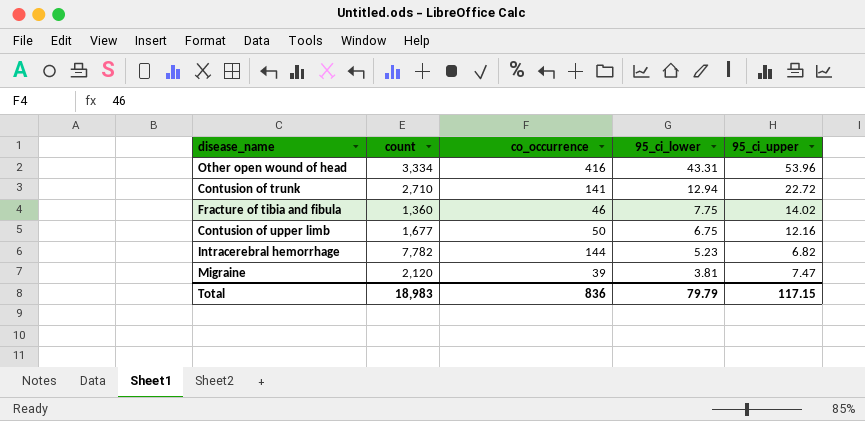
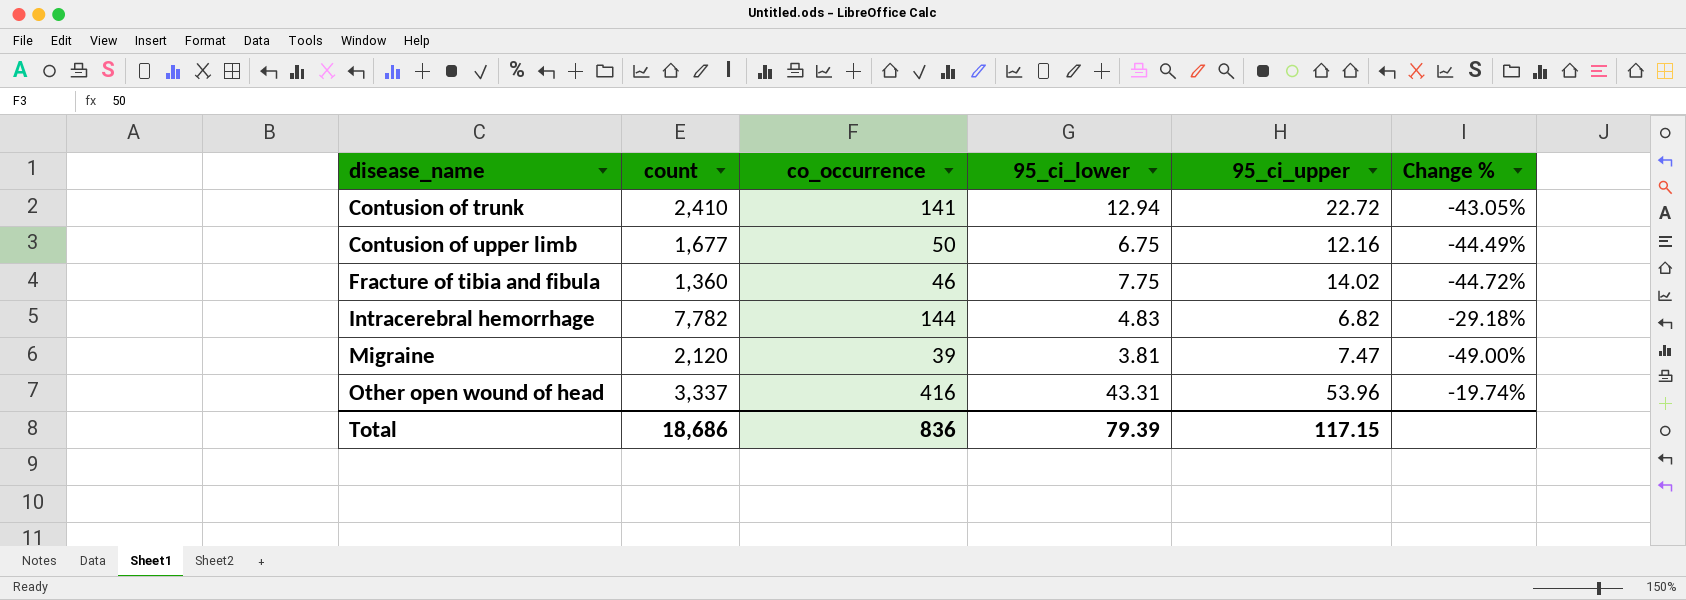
row order: 95_ci_lower descending -> disease_name ascending
column Change % | formula: none -> ([95_ci_lower] - [95_ci_upper]) / [95_ci_upper]
Contusion of trunk | count: 2,710 -> 2,410
Intracerebral hemorrhage | 95_ci_lower: 5.23 -> 4.83
Other open wound of head | count: 3,334 -> 3,337
Total | count: 18,983 -> 18,686
Total | 95_ci_lower: 79.79 -> 79.39

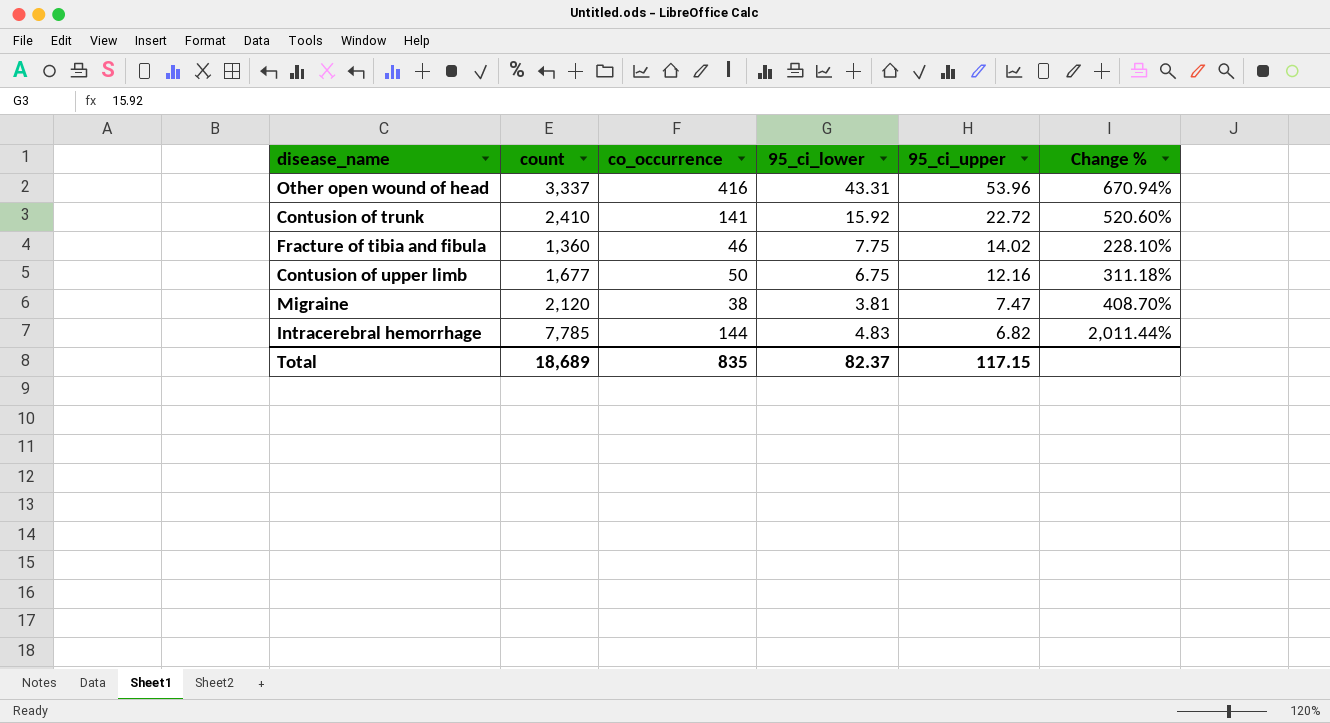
row order: disease_name ascending -> 95_ci_upper descending
column Change % | formula: ([95_ci_lower] - [95_ci_upper]) / [95_ci_upper] -> ([co_occurrence] - [95_ci_upper]) / [95_ci_upper]
Contusion of trunk | 95_ci_lower: 12.94 -> 15.92
Migraine | co_occurrence: 39 -> 38
Intracerebral hemorrhage | count: 7,782 -> 7,785
Total | count: 18,686 -> 18,689
Total | co_occurrence: 836 -> 835
Total | 95_ci_lower: 79.39 -> 82.37

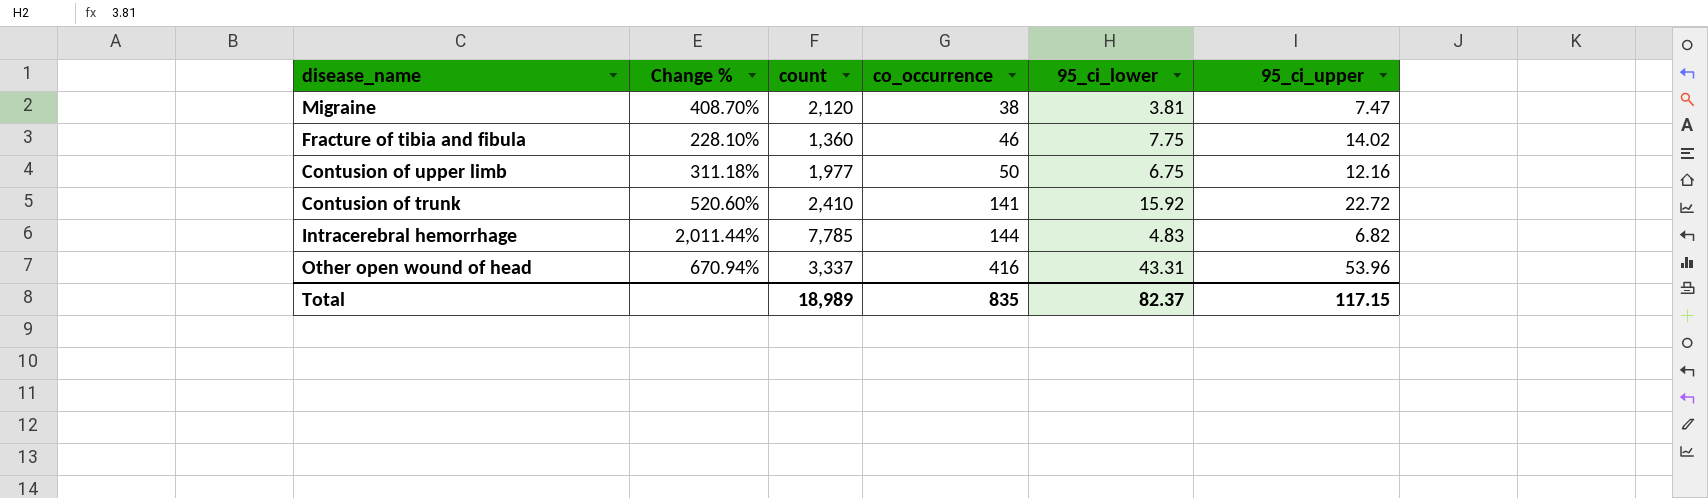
row order: 95_ci_upper descending -> co_occurrence ascending
column Change % | position: 6 -> 2
Contusion of upper limb | count: 1,677 -> 1,977
Total | count: 18,689 -> 18,989

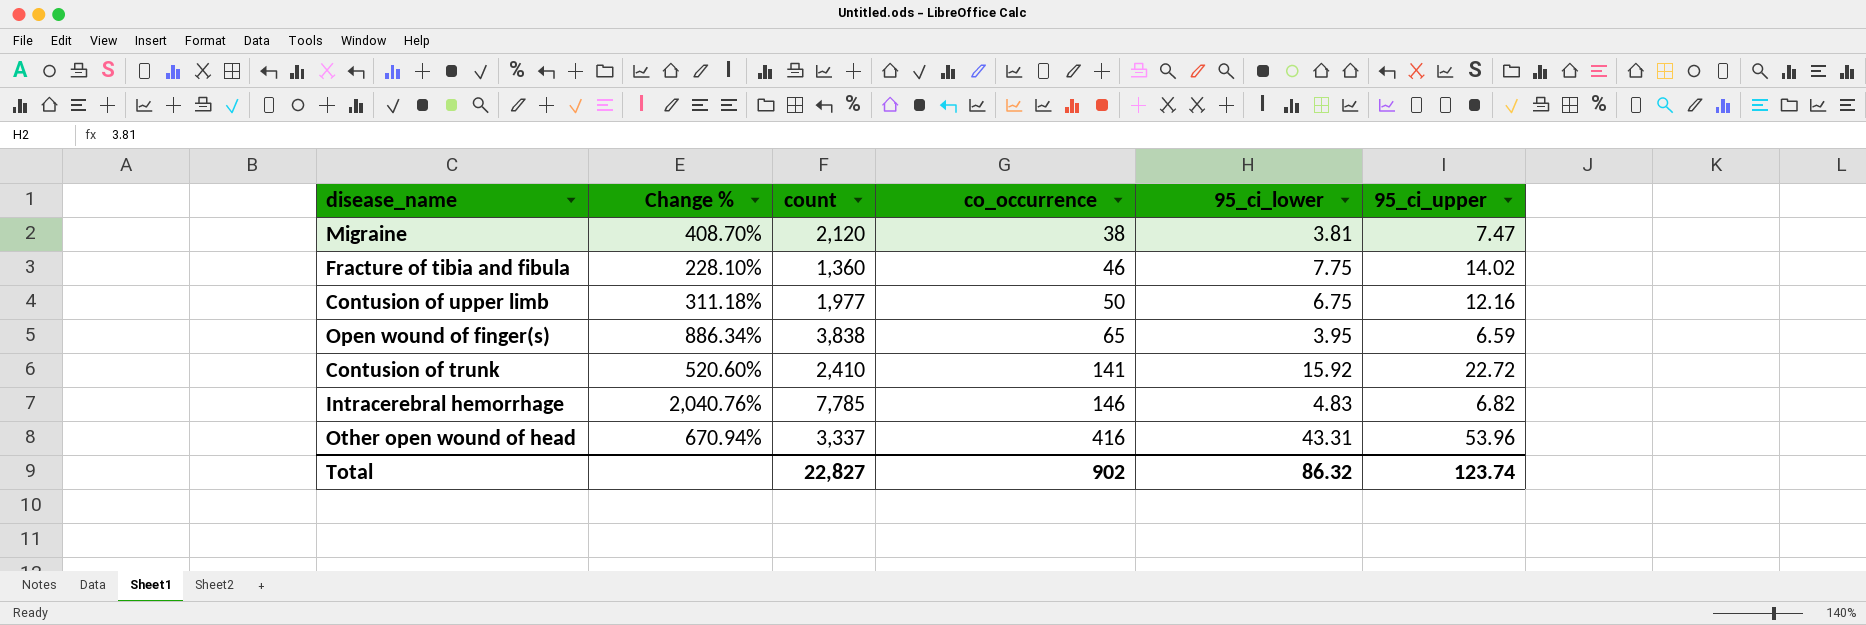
row Open wound of finger(s): none -> 886.34% | 3,838 | 65 | 3.95 | 6.59
Intracerebral hemorrhage | Change %: 2,011.44% -> 2,040.76%
Intracerebral hemorrhage | co_occurrence: 144 -> 146
Total | count: 18,989 -> 22,827
Total | co_occurrence: 835 -> 902
Total | 95_ci_lower: 82.37 -> 86.32
Total | 95_ci_upper: 117.15 -> 123.74

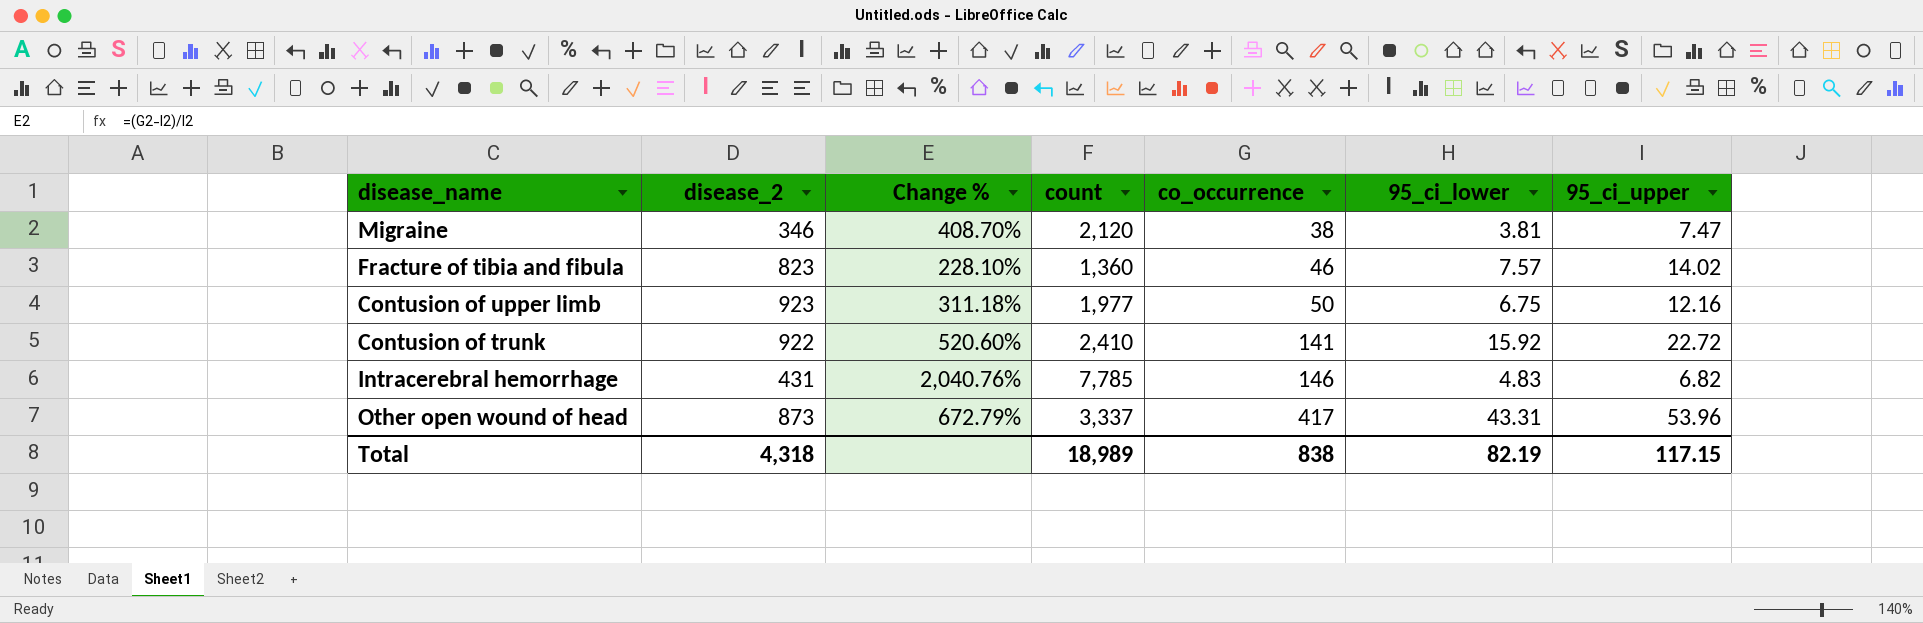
column disease_2 | position: none -> 2
row Open wound of finger(s): 886.34% | 3,838 | 65 | 3.95 | 6.59 -> none
Fracture of tibia and fibula | 95_ci_lower: 7.75 -> 7.57
Other open wound of head | Change %: 670.94% -> 672.79%
Other open wound of head | co_occurrence: 416 -> 417
Total | count: 22,827 -> 18,989
Total | co_occurrence: 902 -> 838
Total | 95_ci_lower: 86.32 -> 82.19
Total | 95_ci_upper: 123.74 -> 117.15

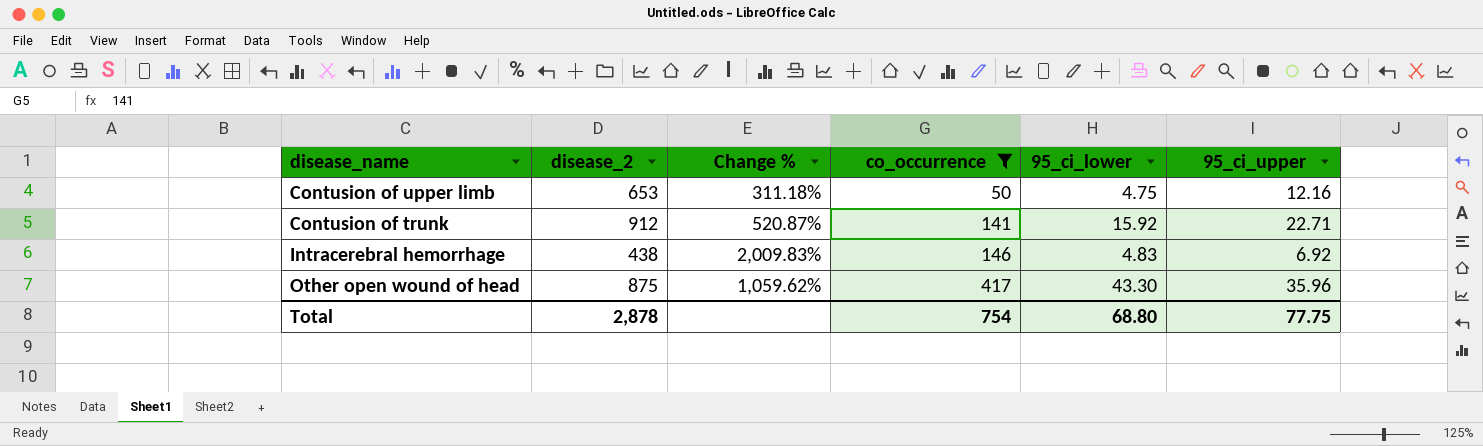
filter: none -> co_occurrence >= 50
column count | position: 4 -> none
Contusion of upper limb | disease_2: 923 -> 653
Contusion of upper limb | 95_ci_lower: 6.75 -> 4.75
Contusion of trunk | disease_2: 922 -> 912
Contusion of trunk | Change %: 520.60% -> 520.87%
Contusion of trunk | 95_ci_upper: 22.72 -> 22.71
Intracerebral hemorrhage | disease_2: 431 -> 438
Intracerebral hemorrhage | Change %: 2,040.76% -> 2,009.83%
Intracerebral hemorrhage | 95_ci_upper: 6.82 -> 6.92
Other open wound of head | disease_2: 873 -> 875
Other open wound of head | Change %: 672.79% -> 1,059.62%
Other open wound of head | 95_ci_lower: 43.31 -> 43.30
Other open wound of head | 95_ci_upper: 53.96 -> 35.96
Total | disease_2: 4,318 -> 2,878
Total | co_occurrence: 838 -> 754
Total | 95_ci_lower: 82.19 -> 68.80
Total | 95_ci_upper: 117.15 -> 77.75

